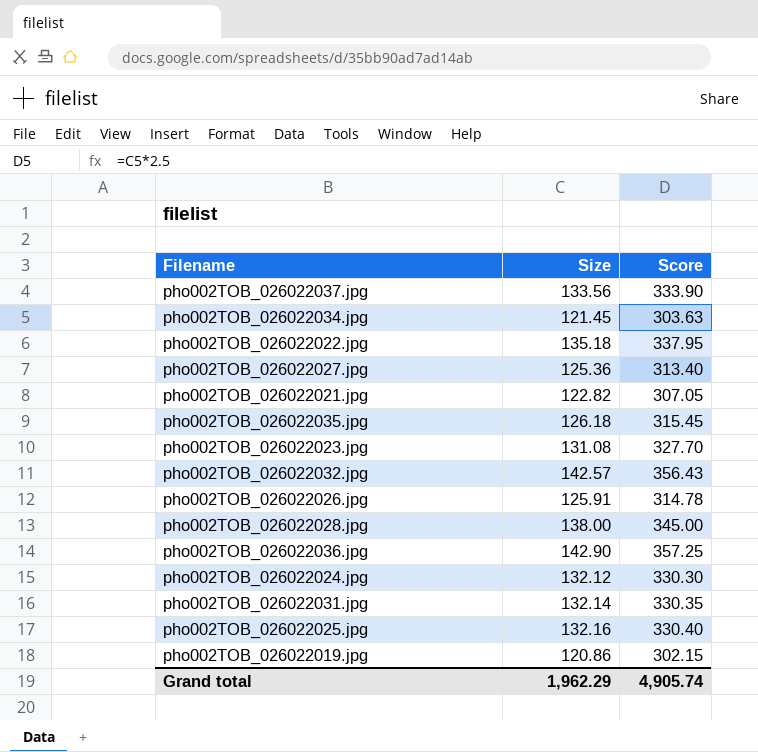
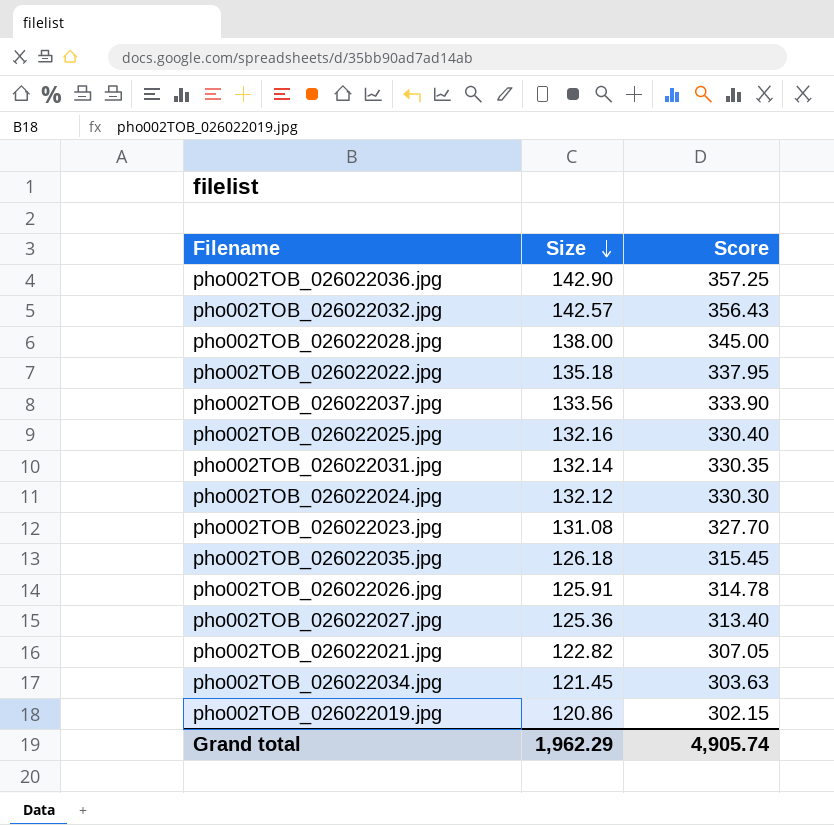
row order: none -> Size descending

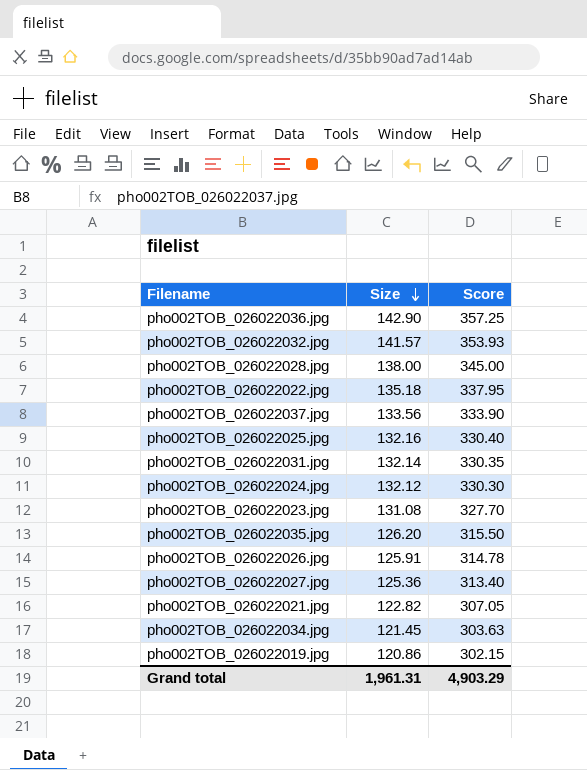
pho002TOB_026022032.jpg | Size: 142.57 -> 141.57
pho002TOB_026022032.jpg | Score: 356.43 -> 353.93
pho002TOB_026022035.jpg | Size: 126.18 -> 126.20
pho002TOB_026022035.jpg | Score: 315.45 -> 315.50
Grand total | Size: 1,962.29 -> 1,961.31
Grand total | Score: 4,905.74 -> 4,903.29

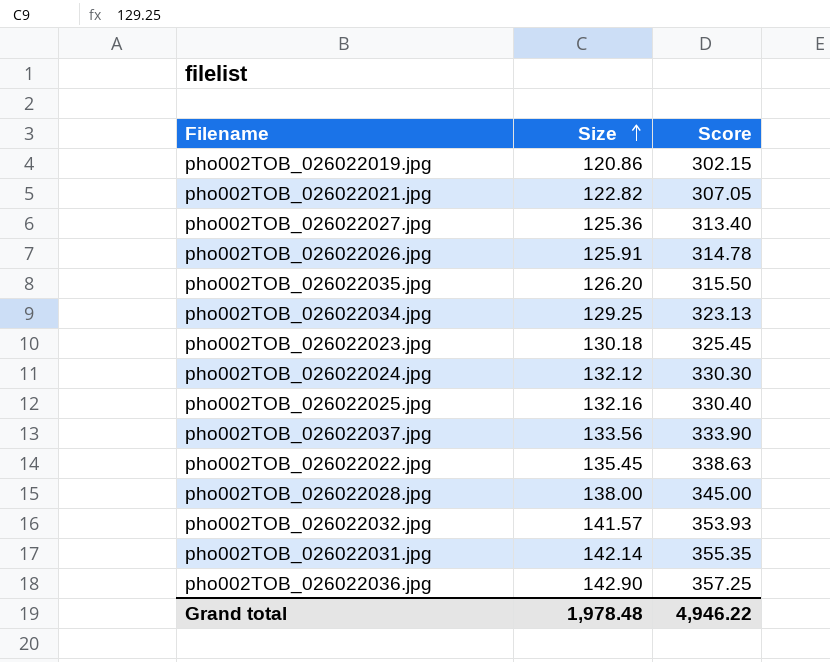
row order: Size descending -> Size ascending
pho002TOB_026022034.jpg | Size: 121.45 -> 129.25
pho002TOB_026022034.jpg | Score: 303.63 -> 323.13
pho002TOB_026022023.jpg | Size: 131.08 -> 130.18
pho002TOB_026022023.jpg | Score: 327.70 -> 325.45
pho002TOB_026022022.jpg | Size: 135.18 -> 135.45
pho002TOB_026022022.jpg | Score: 337.95 -> 338.63
pho002TOB_026022031.jpg | Size: 132.14 -> 142.14
pho002TOB_026022031.jpg | Score: 330.35 -> 355.35
Grand total | Size: 1,961.31 -> 1,978.48
Grand total | Score: 4,903.29 -> 4,946.22

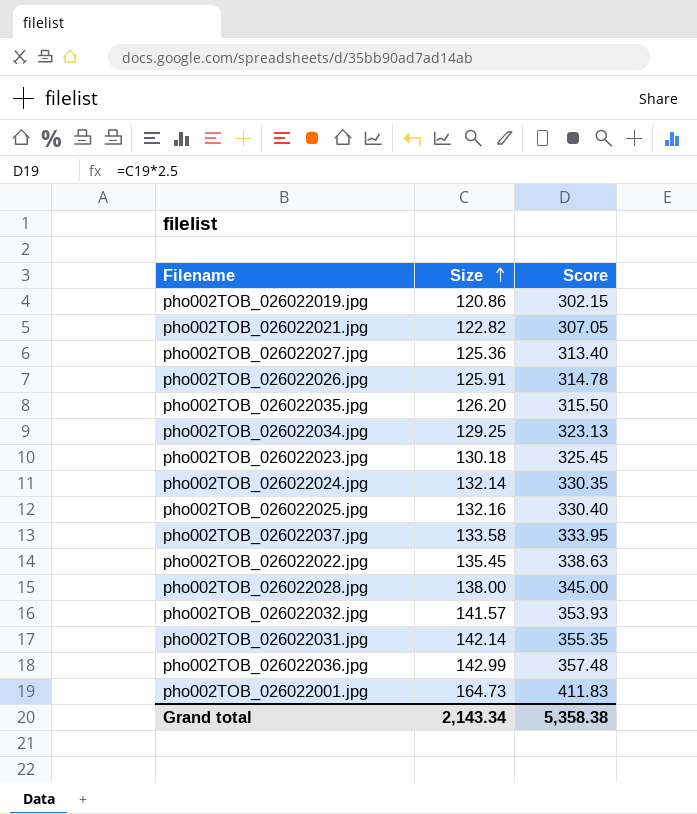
pho002TOB_026022024.jpg | Size: 132.12 -> 132.14
pho002TOB_026022024.jpg | Score: 330.30 -> 330.35
pho002TOB_026022037.jpg | Size: 133.56 -> 133.58
pho002TOB_026022037.jpg | Score: 333.90 -> 333.95
pho002TOB_026022036.jpg | Size: 142.90 -> 142.99
pho002TOB_026022036.jpg | Score: 357.25 -> 357.48
row pho002TOB_026022001.jpg: none -> 164.73 | 411.83
Grand total | Size: 1,978.48 -> 2,143.34
Grand total | Score: 4,946.22 -> 5,358.38

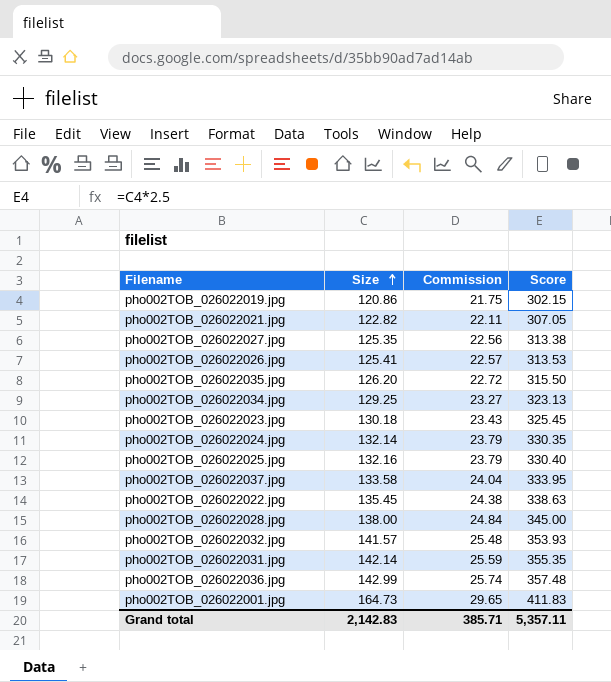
column Commission | formula: none -> [Size] * 0.18
pho002TOB_026022027.jpg | Size: 125.36 -> 125.35
pho002TOB_026022027.jpg | Score: 313.40 -> 313.38
pho002TOB_026022026.jpg | Size: 125.91 -> 125.41
pho002TOB_026022026.jpg | Score: 314.78 -> 313.53
Grand total | Size: 2,143.34 -> 2,142.83
Grand total | Score: 5,358.38 -> 5,357.11

